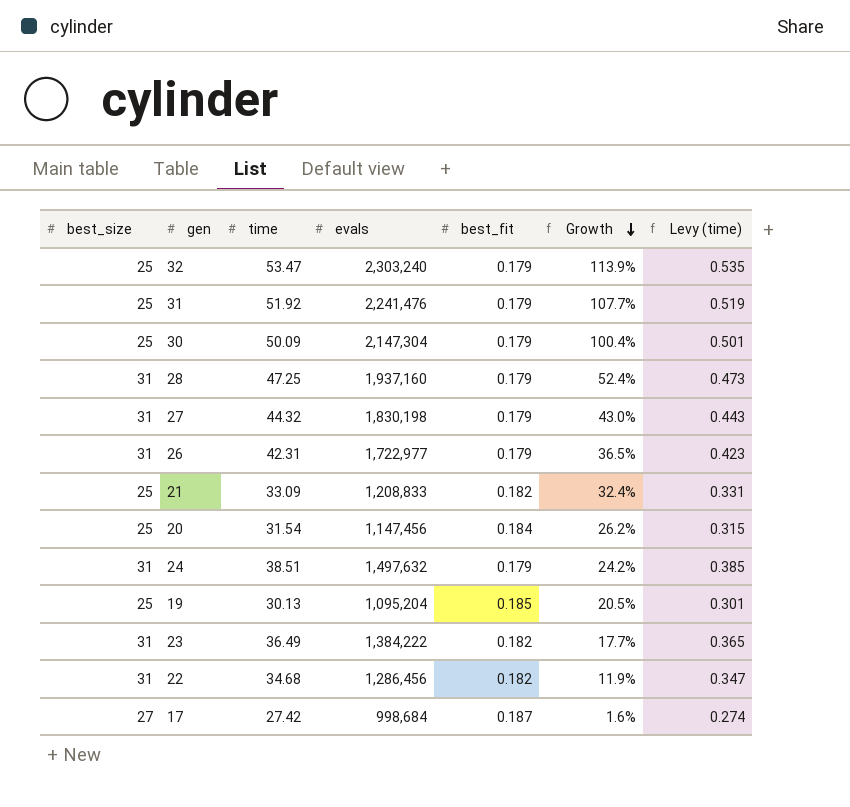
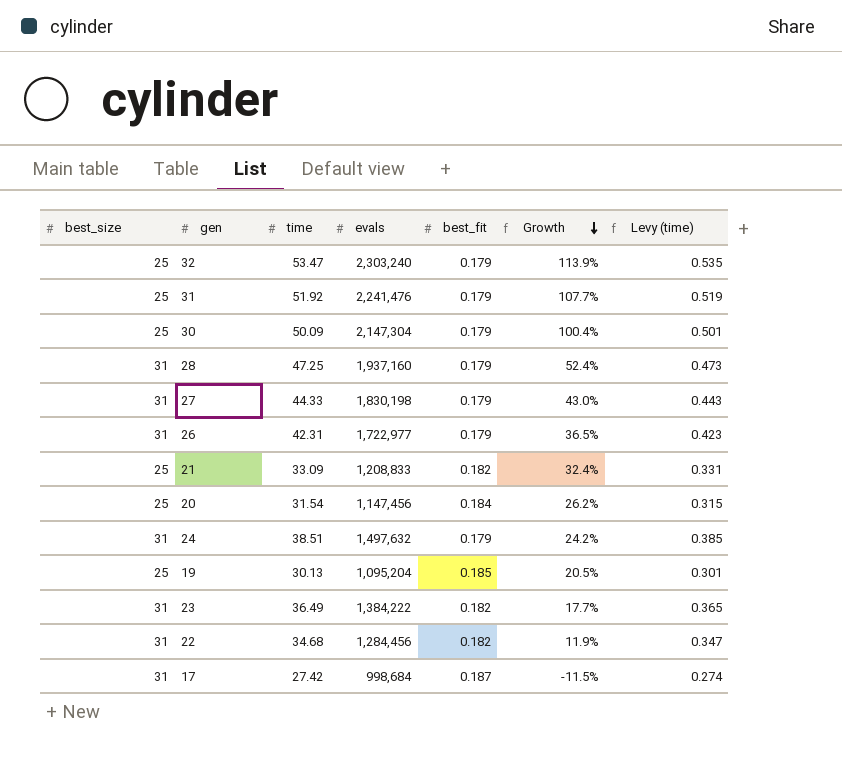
27 | time: 44.32 -> 44.33
22 | evals: 1,286,456 -> 1,284,456
17 | best_size: 27 -> 31
17 | Growth: 1.6% -> -11.5%

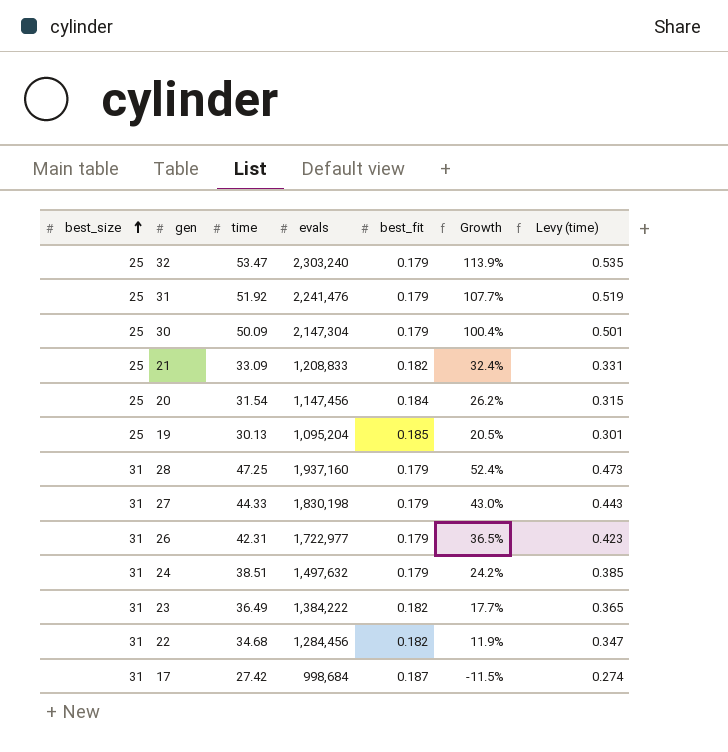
row order: Growth descending -> best_size ascending

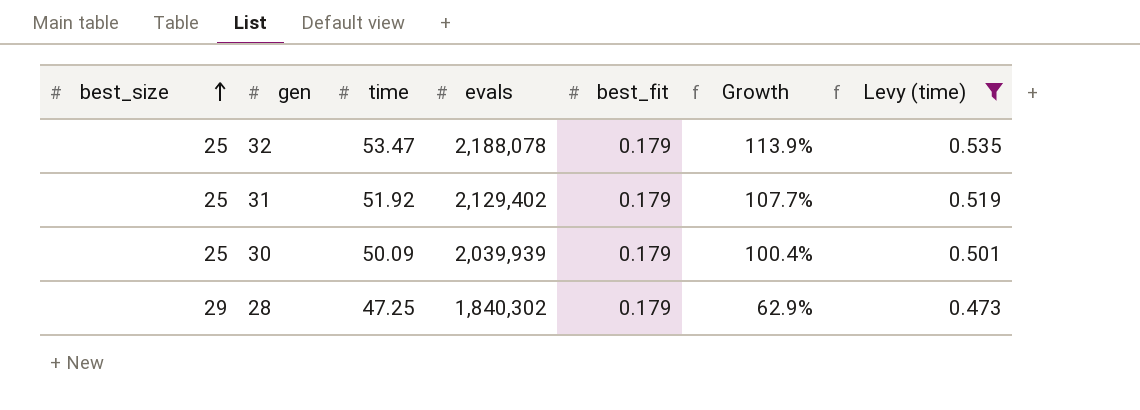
filter: none -> Levy (time) >= 0.473
32 | evals: 2,303,240 -> 2,188,078
31 | evals: 2,241,476 -> 2,129,402
30 | evals: 2,147,304 -> 2,039,939
28 | best_size: 31 -> 29
28 | evals: 1,937,160 -> 1,840,302
28 | Growth: 52.4% -> 62.9%

